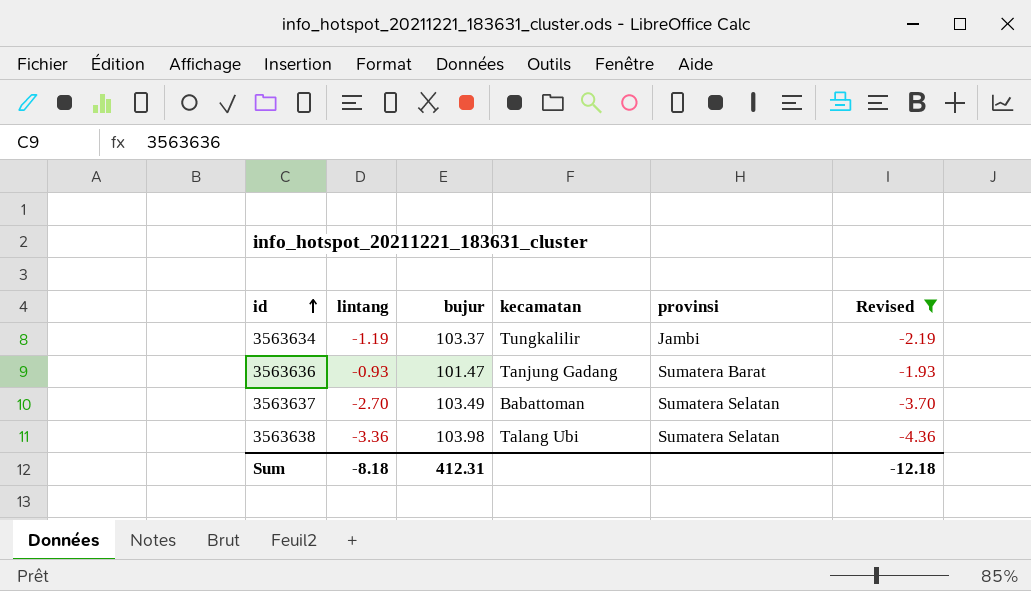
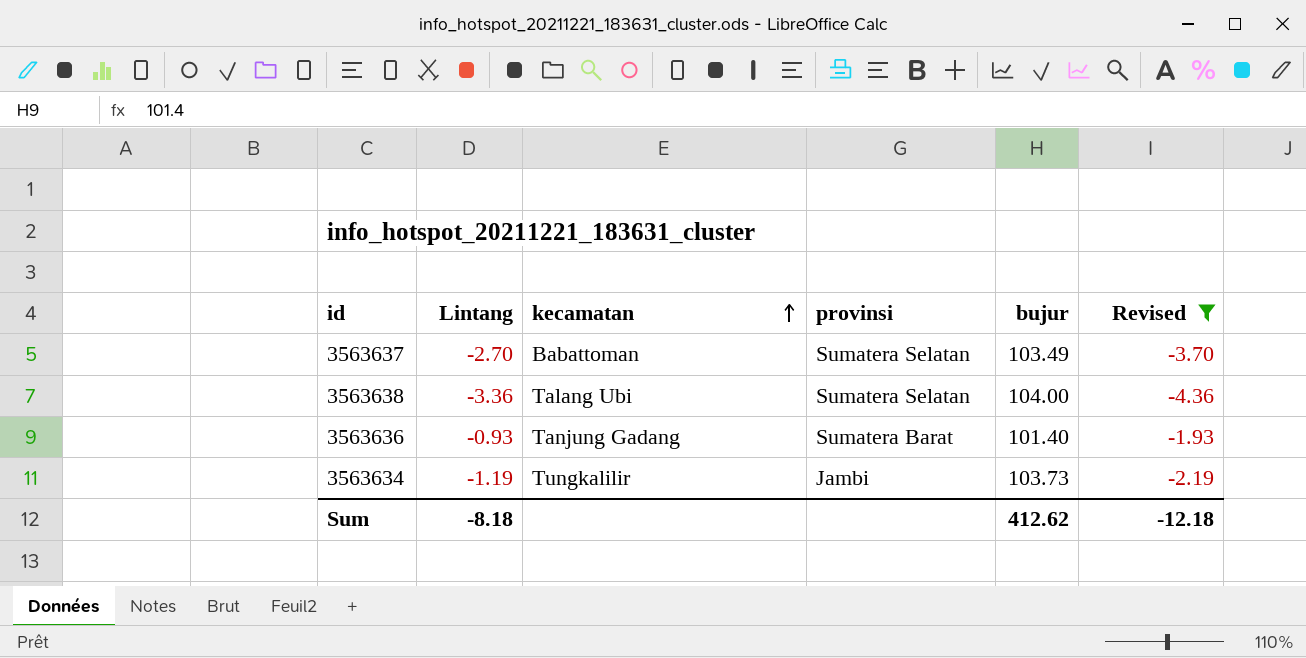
row order: id ascending -> kecamatan ascending
column name: lintang -> Lintang
column bujur | position: 3 -> 5
3563638 | bujur: 103.98 -> 104.00
3563636 | bujur: 101.47 -> 101.40
3563634 | bujur: 103.37 -> 103.73
Sum | bujur: 412.31 -> 412.62

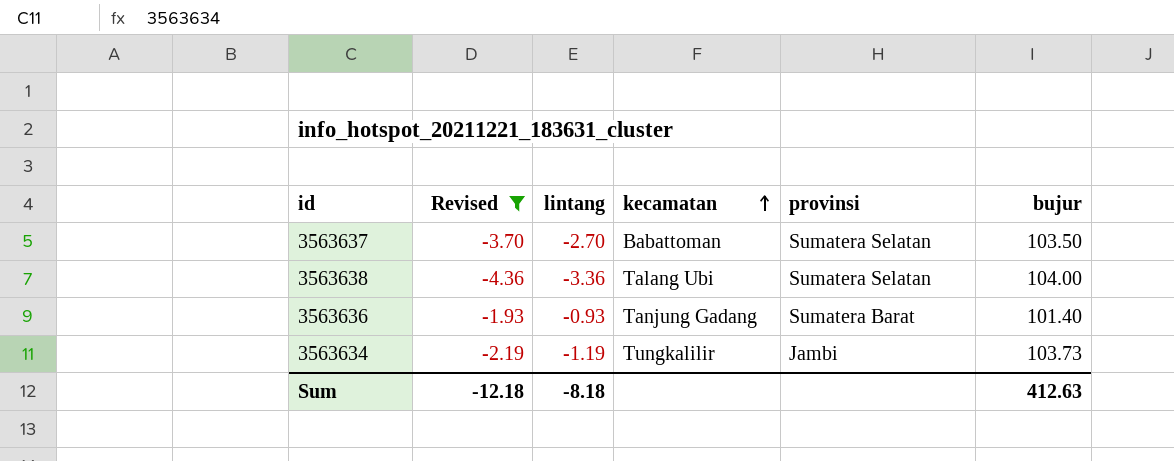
column Revised | position: 6 -> 2
column name: Lintang -> lintang
3563637 | bujur: 103.49 -> 103.50
Sum | bujur: 412.62 -> 412.63

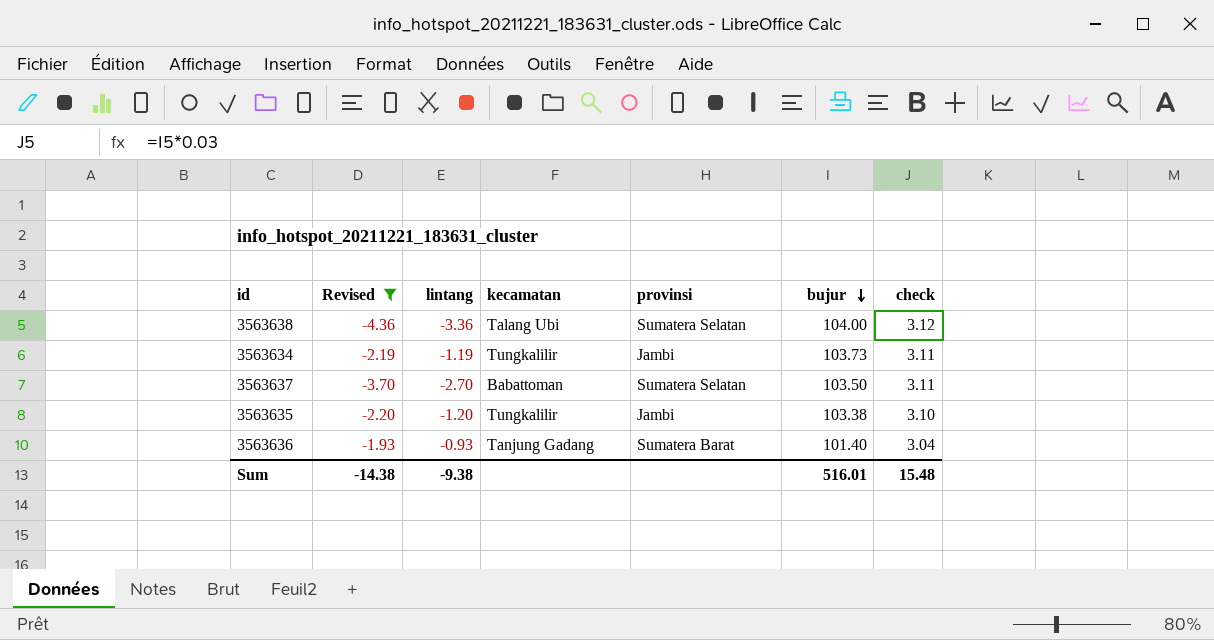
row order: kecamatan ascending -> bujur descending
column check | formula: none -> [bujur] * 0.03
row 3563635: none -> -2.20 | -1.20 | Tungkalilir | Jambi | 103.38 | 3.10
Sum | Revised: -12.18 -> -14.38
Sum | lintang: -8.18 -> -9.38
Sum | bujur: 412.63 -> 516.01

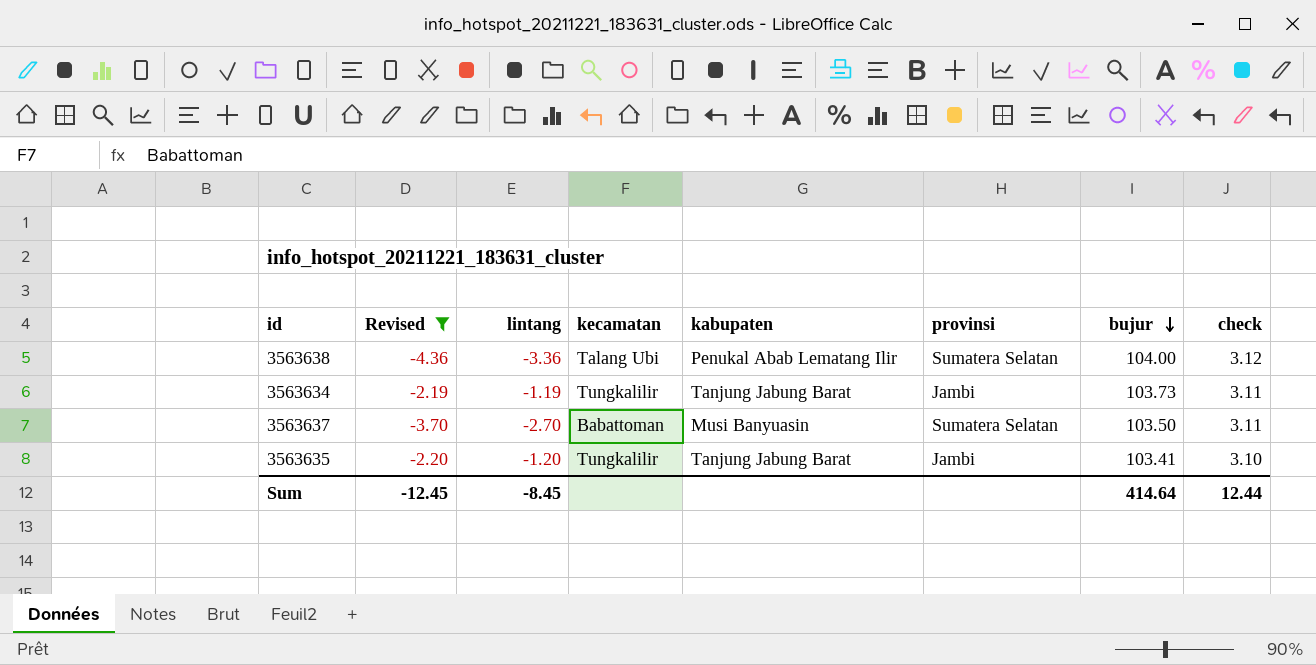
column kabupaten | position: none -> 5
row 3563636: -1.93 | -0.93 | Tanjung Gadang | Sumatera Barat | 101.40 | 3.04 -> none
3563635 | bujur: 103.38 -> 103.41
Sum | Revised: -14.38 -> -12.45
Sum | lintang: -9.38 -> -8.45
Sum | bujur: 516.01 -> 414.64
Sum | check: 15.48 -> 12.44

